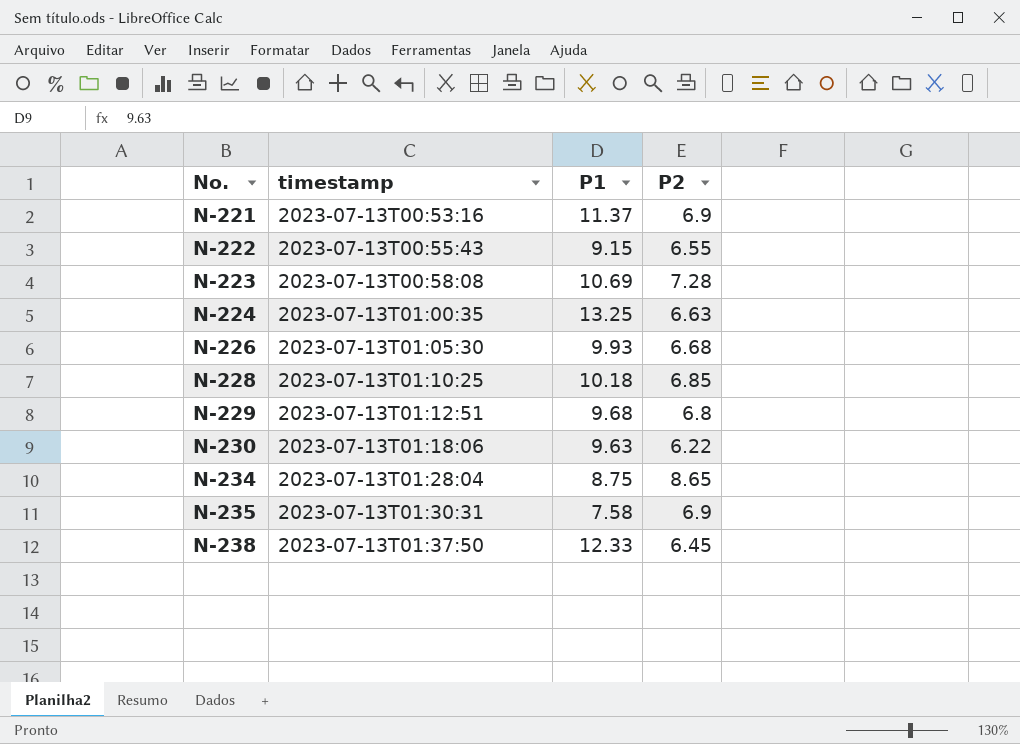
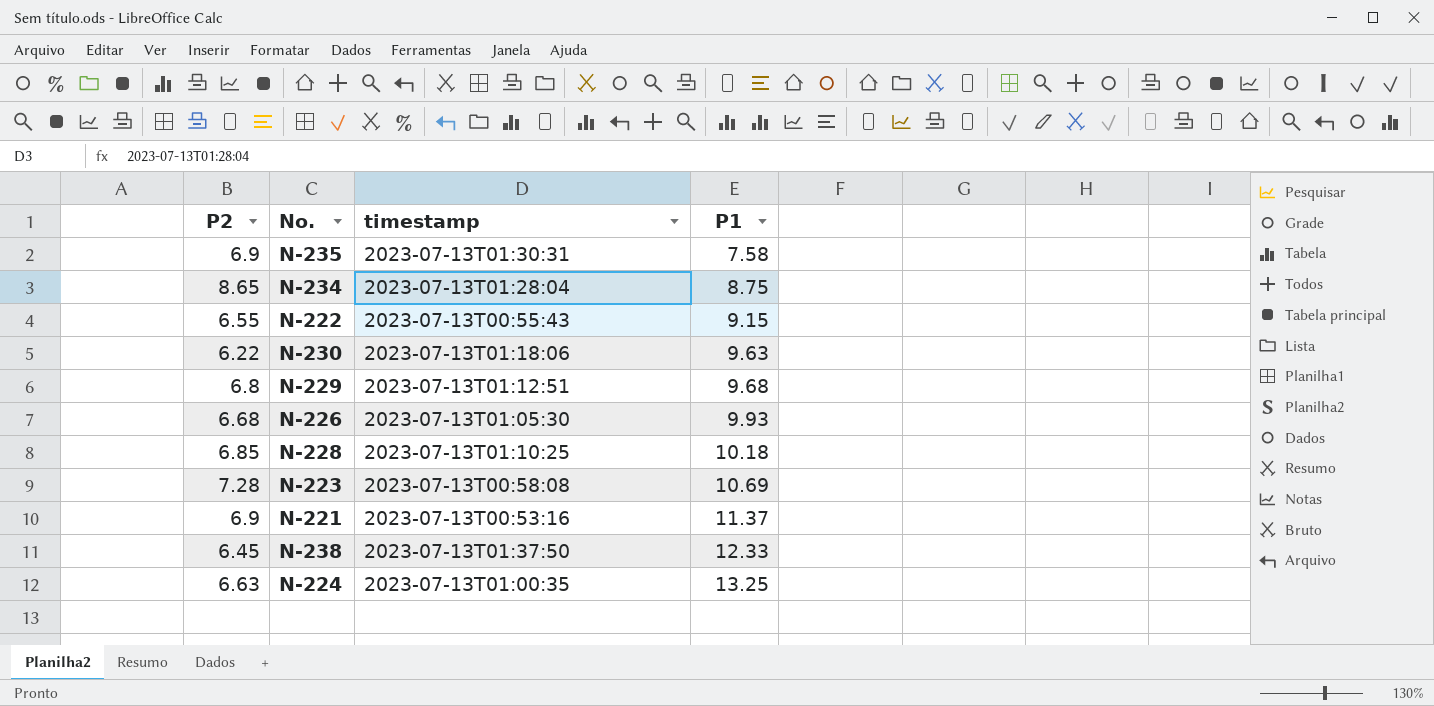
row order: No. ascending -> P1 ascending
column P2 | position: 4 -> 1

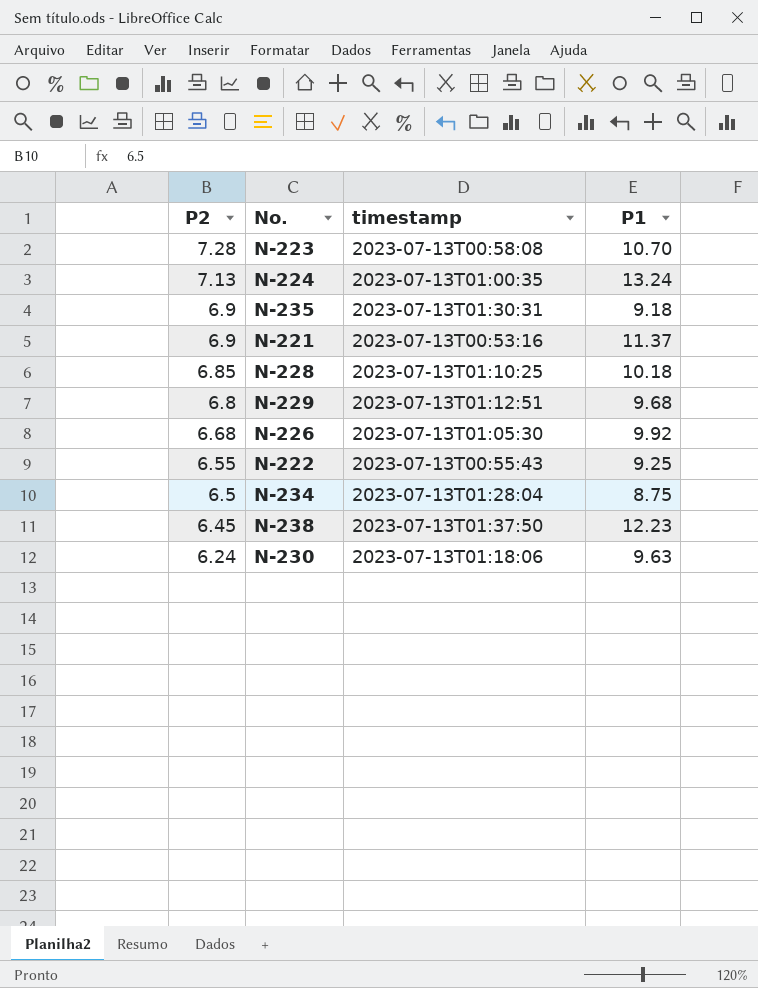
row order: P1 ascending -> P2 descending
N-223 | P1: 10.69 -> 10.70
N-224 | P2: 6.63 -> 7.13
N-224 | P1: 13.25 -> 13.24
N-235 | P1: 7.58 -> 9.18
N-226 | P1: 9.93 -> 9.92
N-222 | P1: 9.15 -> 9.25
N-234 | P2: 8.65 -> 6.5
N-238 | P1: 12.33 -> 12.23
N-230 | P2: 6.22 -> 6.24

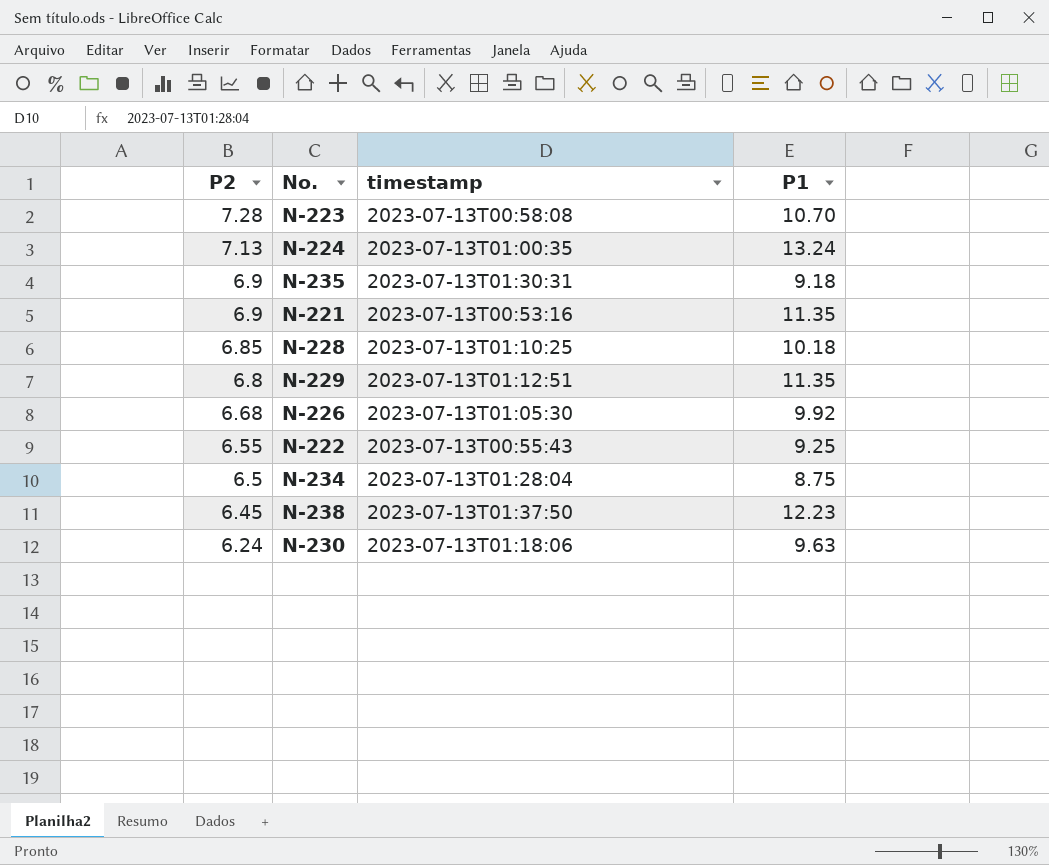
N-221 | P1: 11.37 -> 11.35
N-229 | P1: 9.68 -> 11.35

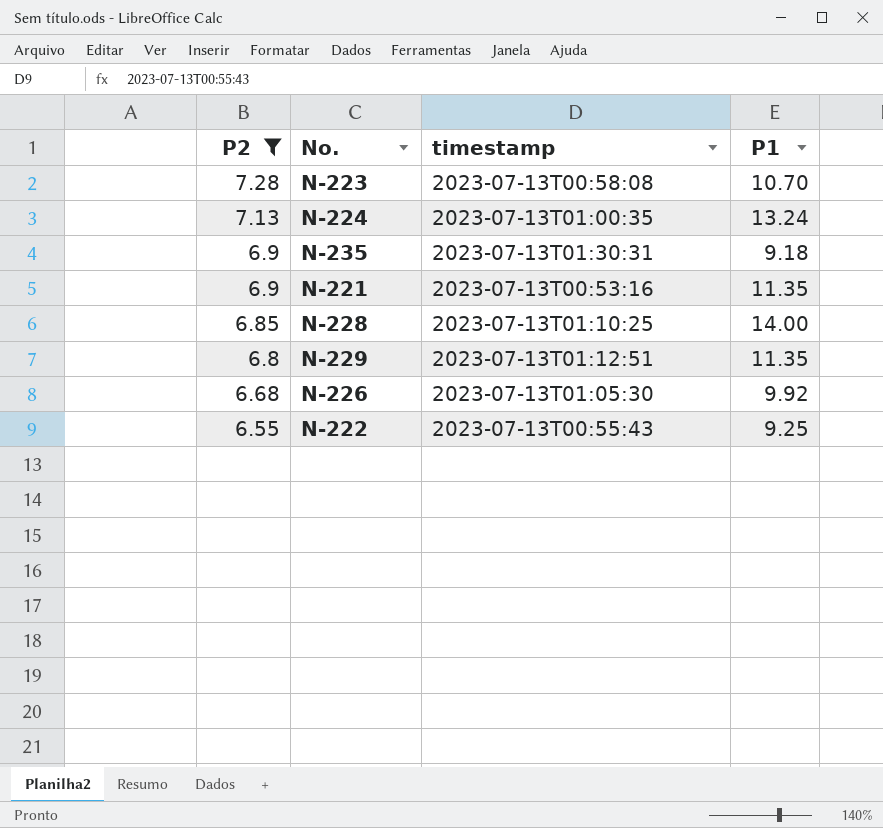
filter: none -> P2 >= 6.55
N-228 | P1: 10.18 -> 14.00

